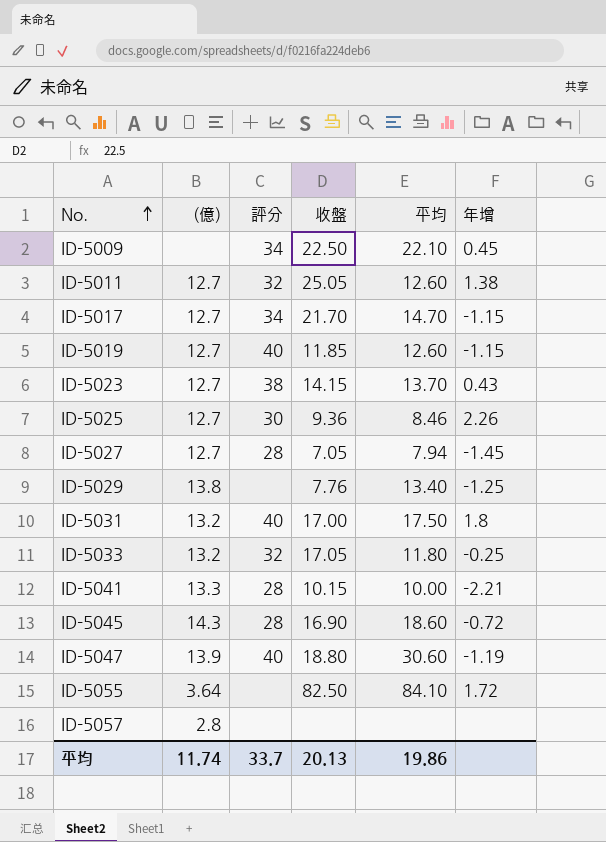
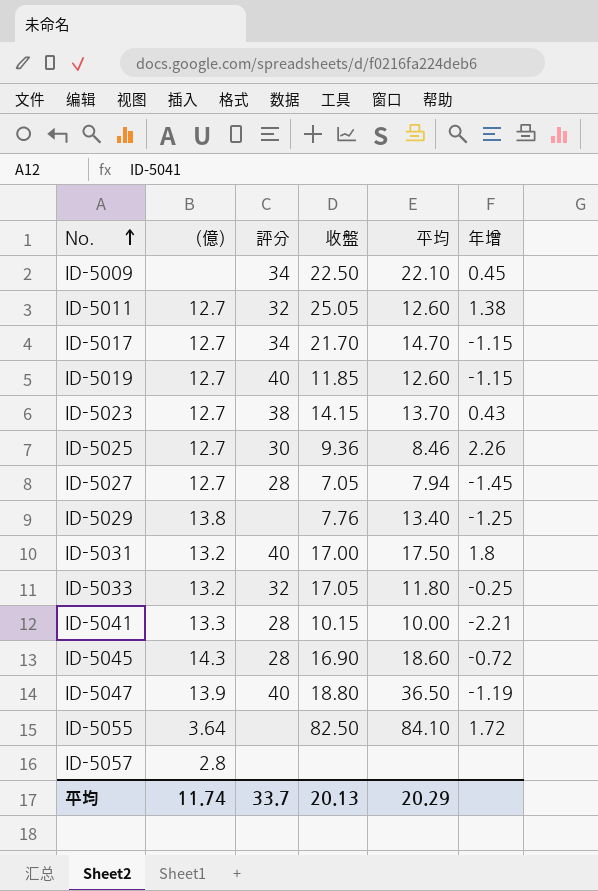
ID-5047 | 平均: 30.60 -> 36.50
平均 | 平均: 19.86 -> 20.29

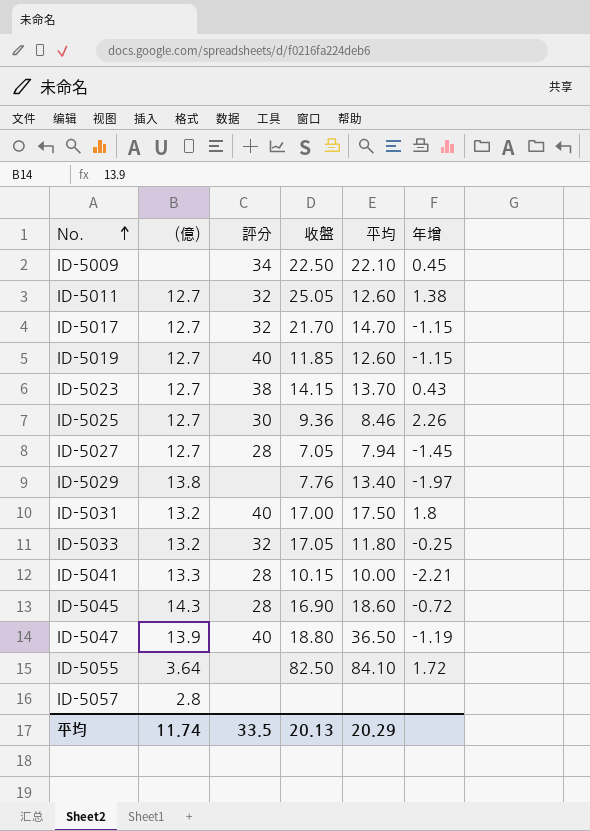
ID-5017 | 評分: 34 -> 32
ID-5029 | 年增: -1.25 -> -1.97
平均 | 評分: 33.7 -> 33.5

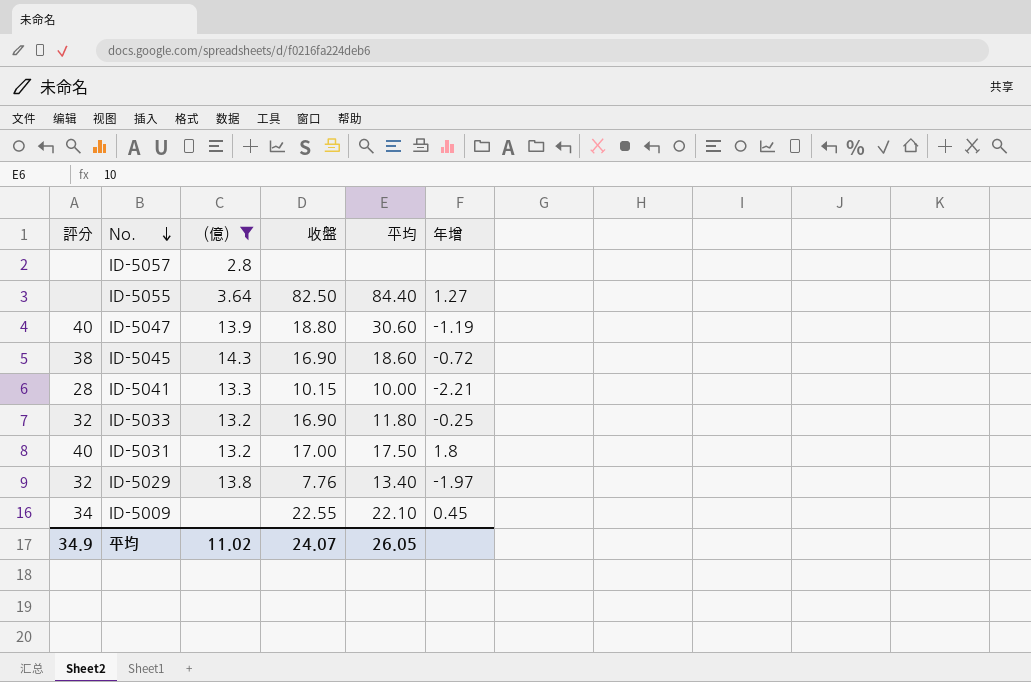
filter: none -> (億) != 12.7
row order: No. ascending -> No. descending
column 評分 | position: 3 -> 1
ID-5055 | 平均: 84.10 -> 84.40
ID-5055 | 年增: 1.72 -> 1.27
ID-5047 | 平均: 36.50 -> 30.60
ID-5045 | 評分: 28 -> 38
ID-5033 | 收盤: 17.05 -> 16.90
ID-5029 | 評分: none -> 32
ID-5009 | 收盤: 22.50 -> 22.55
平均 | 評分: 33.5 -> 34.9
平均 | (億): 11.74 -> 11.02
平均 | 收盤: 20.13 -> 24.07
平均 | 平均: 20.29 -> 26.05

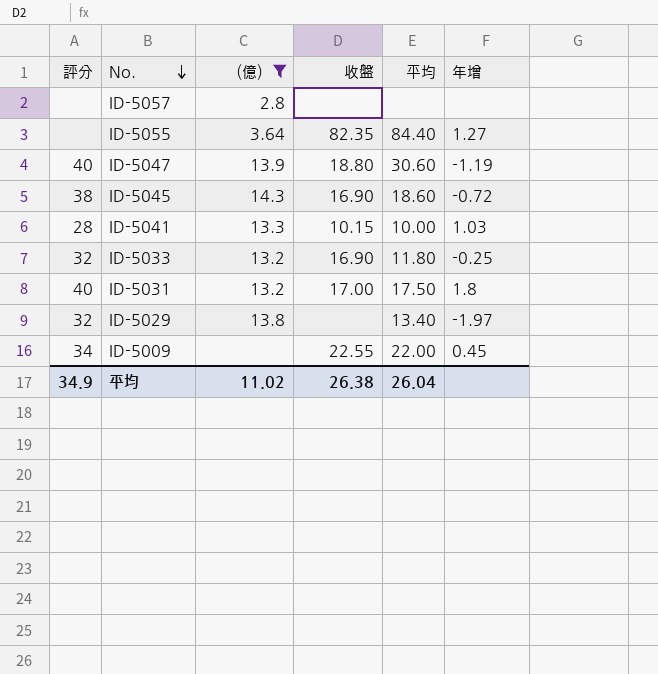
ID-5055 | 收盤: 82.50 -> 82.35
ID-5041 | 年增: -2.21 -> 1.03
ID-5029 | 收盤: 7.76 -> none
ID-5009 | 平均: 22.10 -> 22.00
平均 | 收盤: 24.07 -> 26.38
平均 | 平均: 26.05 -> 26.04

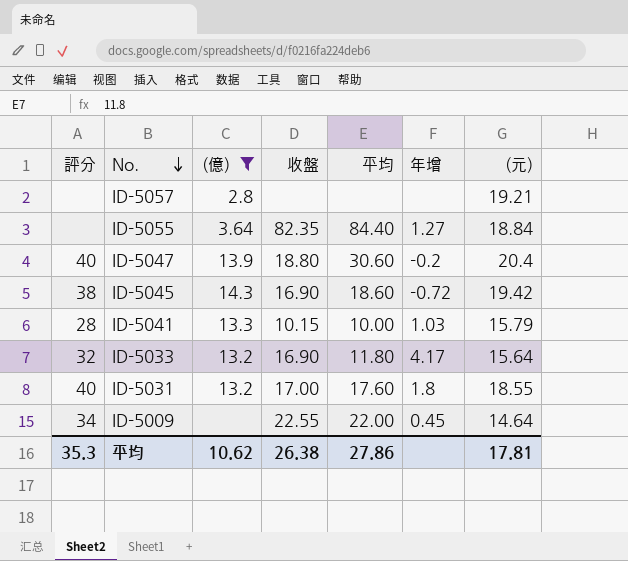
column (元) | position: none -> 7
row ID-5029: 32 | 13.8 | none | 13.40 | -1.97 -> none
ID-5047 | 年增: -1.19 -> -0.2
ID-5033 | 年增: -0.25 -> 4.17
ID-5031 | 平均: 17.50 -> 17.60
平均 | 評分: 34.9 -> 35.3
平均 | (億): 11.02 -> 10.62
平均 | 平均: 26.04 -> 27.86

